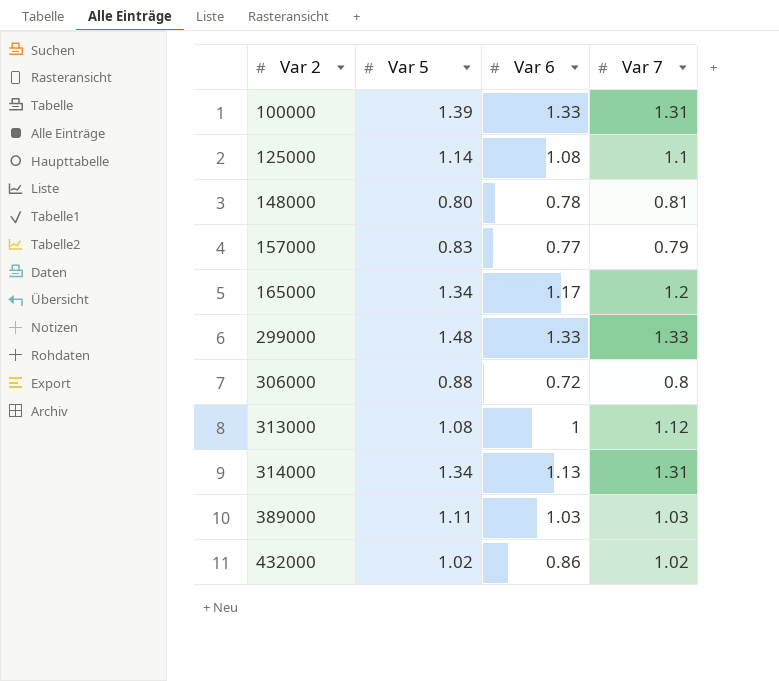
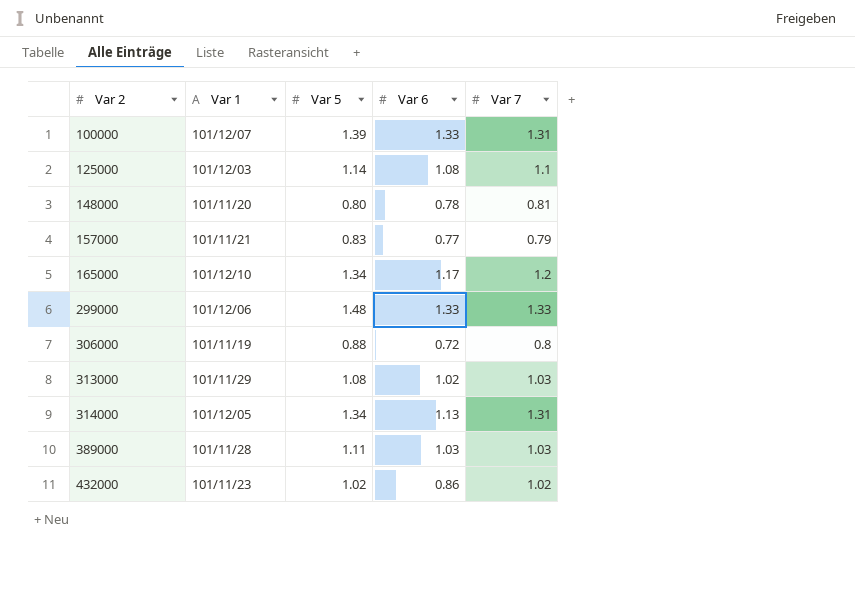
column Var 1 | position: none -> 2
313000 | Var 6: 1 -> 1.02
313000 | Var 7: 1.12 -> 1.03

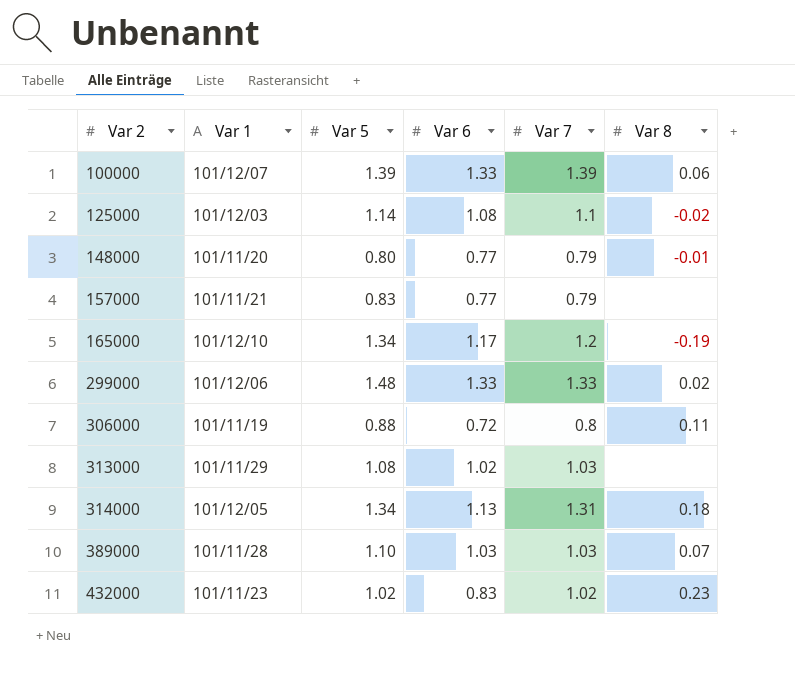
column Var 8 | position: none -> 6
100000 | Var 7: 1.31 -> 1.39
148000 | Var 6: 0.78 -> 0.77
148000 | Var 7: 0.81 -> 0.79
389000 | Var 5: 1.11 -> 1.10
432000 | Var 6: 0.86 -> 0.83

